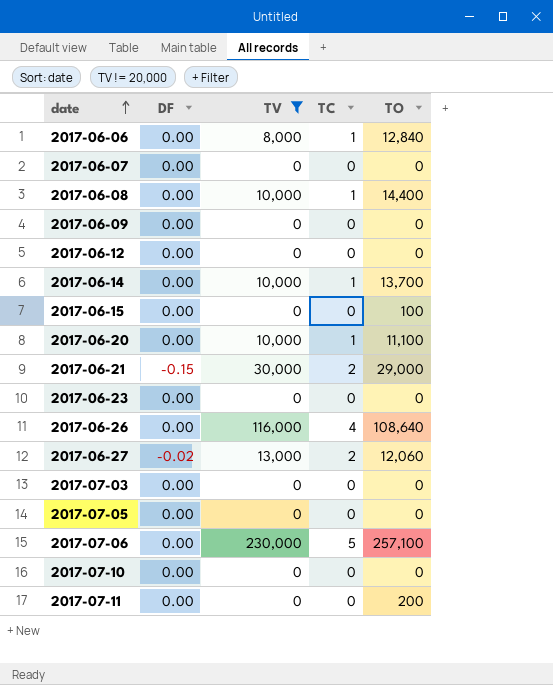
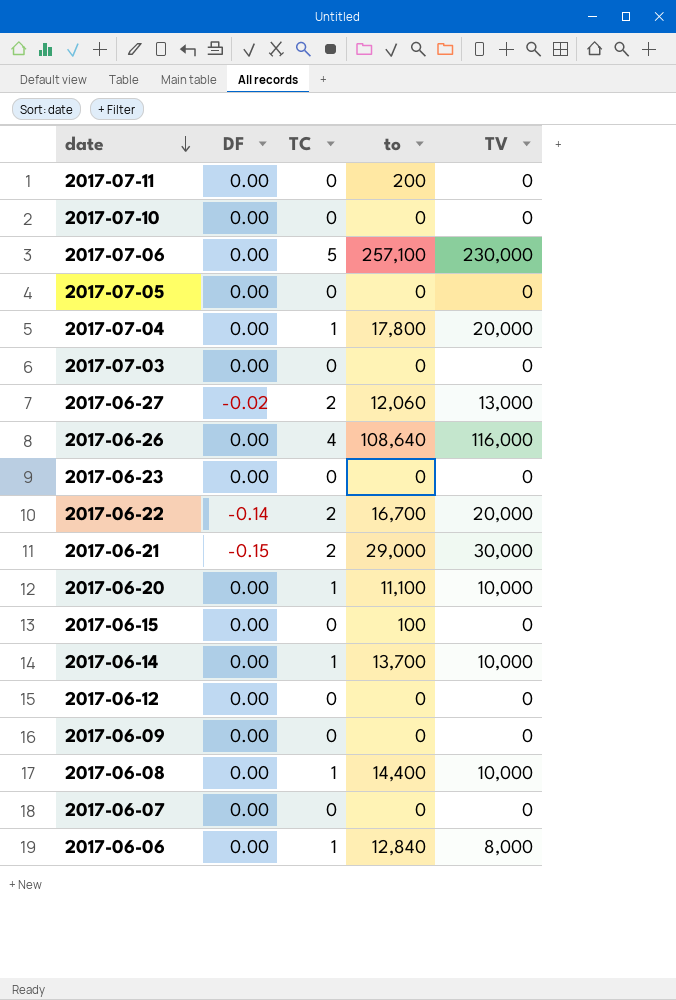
filter: TV != 20,000 -> none
row order: date ascending -> date descending
column name: TO -> to
column TV | position: 3 -> 5

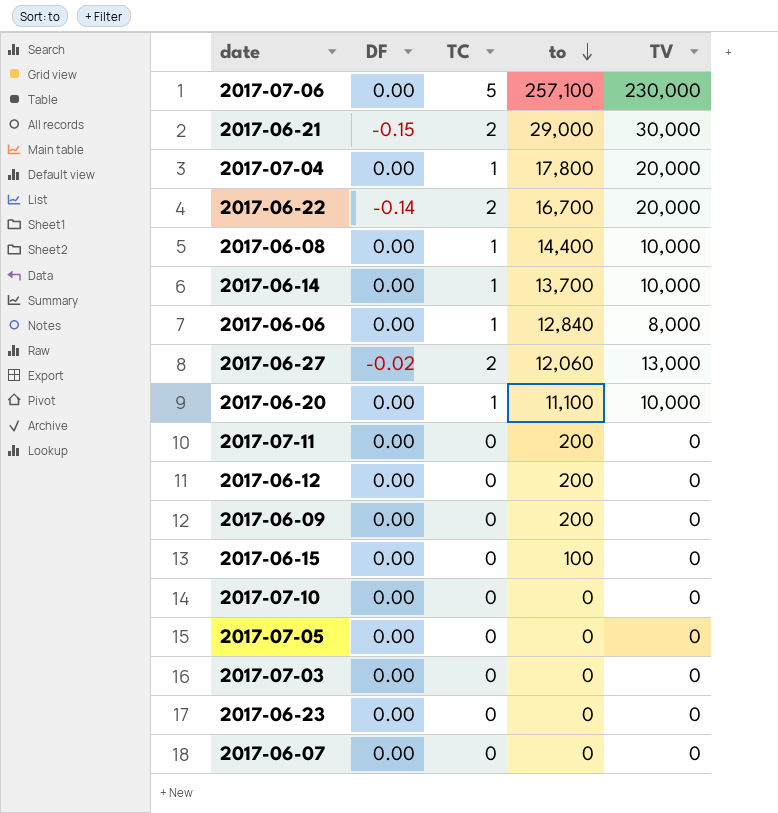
row order: date descending -> to descending
row 2017-06-26: 0.00 | 4 | 108,640 | 116,000 -> none
2017-06-12 | to: 0 -> 200
2017-06-09 | to: 0 -> 200

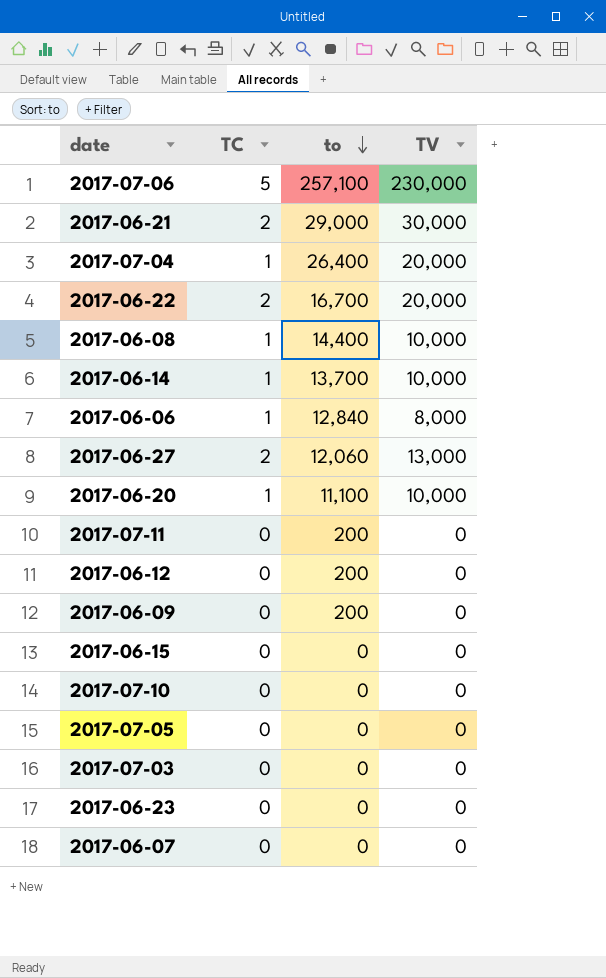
column DF | position: 2 -> none
2017-07-04 | to: 17,800 -> 26,400
2017-06-15 | to: 100 -> 0

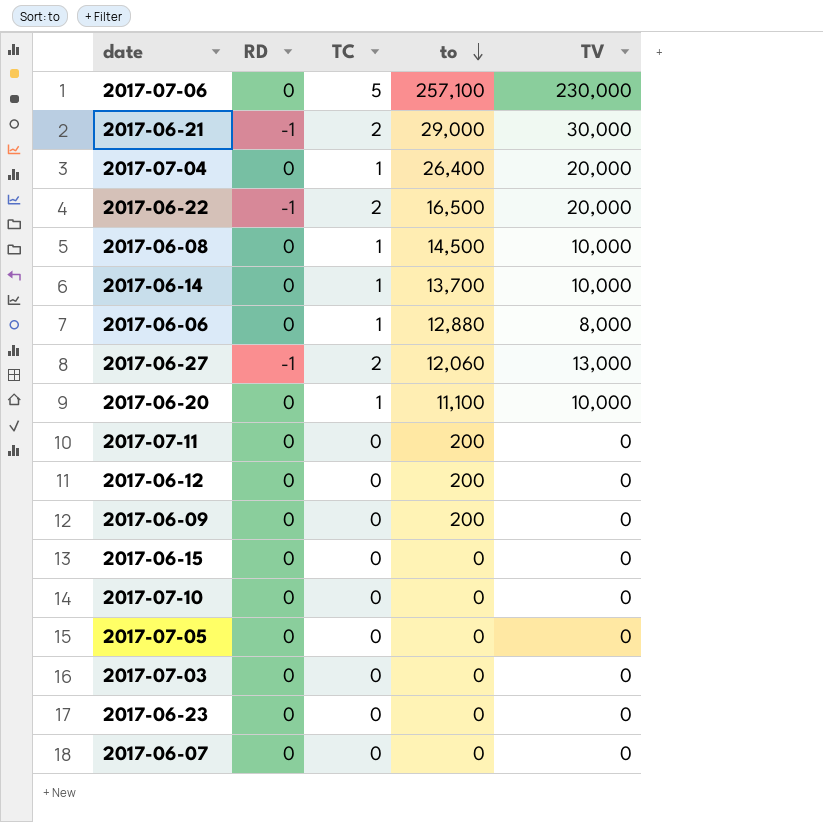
column RD | position: none -> 2
2017-06-22 | to: 16,700 -> 16,500
2017-06-08 | to: 14,400 -> 14,500
2017-06-06 | to: 12,840 -> 12,880

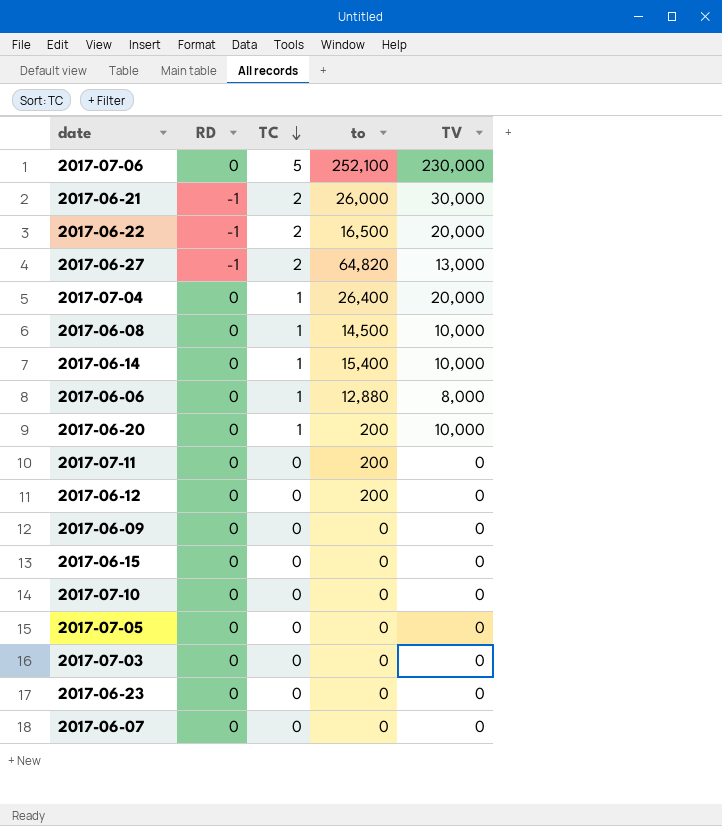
row order: to descending -> TC descending
2017-07-06 | to: 257,100 -> 252,100
2017-06-21 | to: 29,000 -> 26,000
2017-06-27 | to: 12,060 -> 64,820
2017-06-14 | to: 13,700 -> 15,400
2017-06-20 | to: 11,100 -> 200
2017-06-09 | to: 200 -> 0

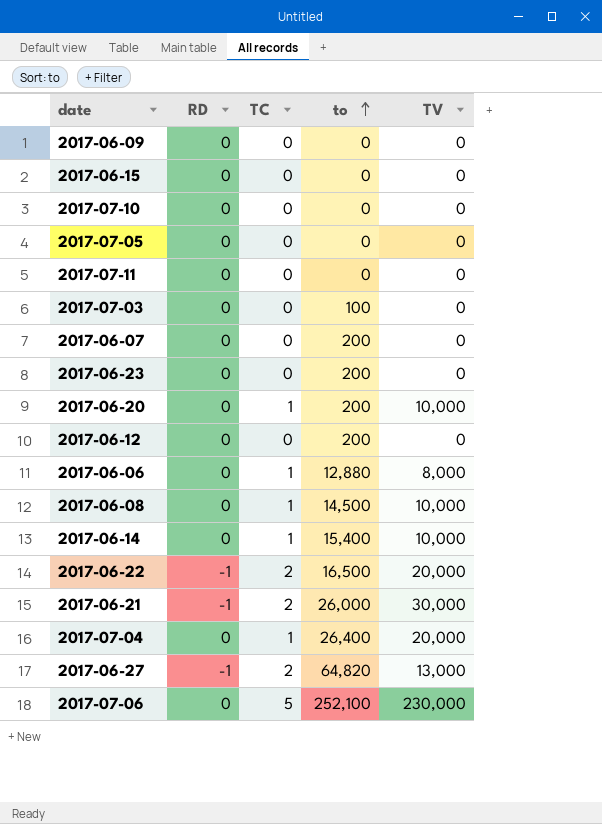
row order: TC descending -> to ascending
2017-07-11 | to: 200 -> 0
2017-07-03 | to: 0 -> 100
2017-06-07 | to: 0 -> 200
2017-06-23 | to: 0 -> 200

